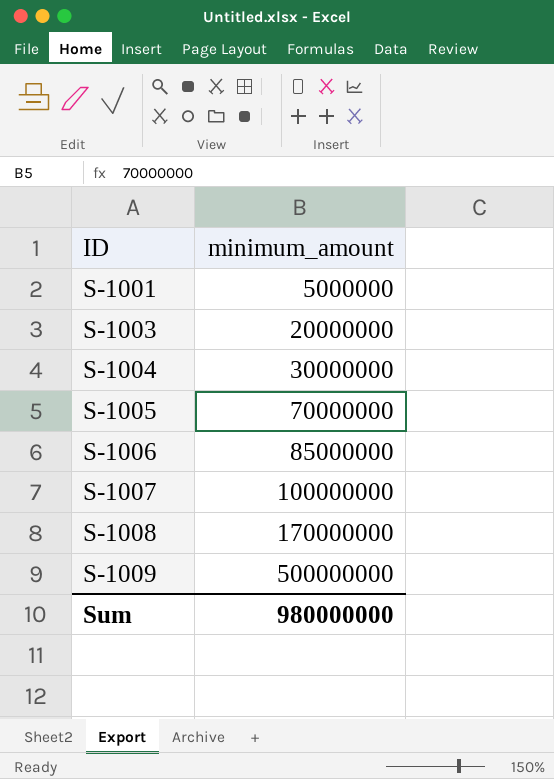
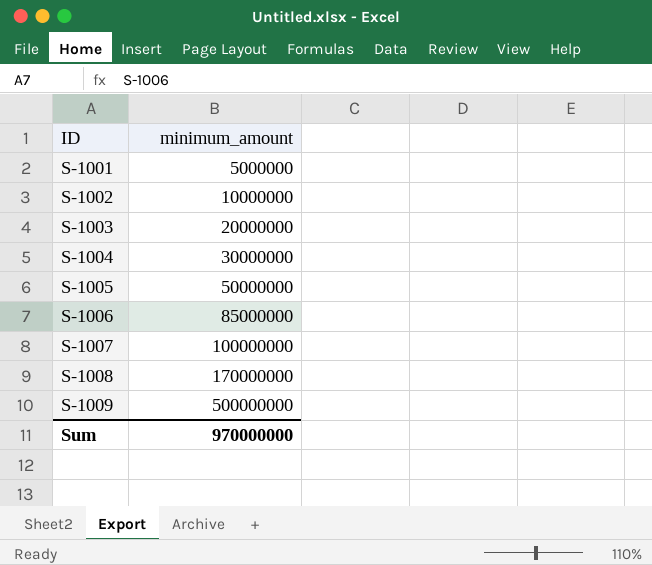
row S-1002: none -> 10000000
S-1005 | minimum_amount: 70000000 -> 50000000
Sum | minimum_amount: 980000000 -> 970000000

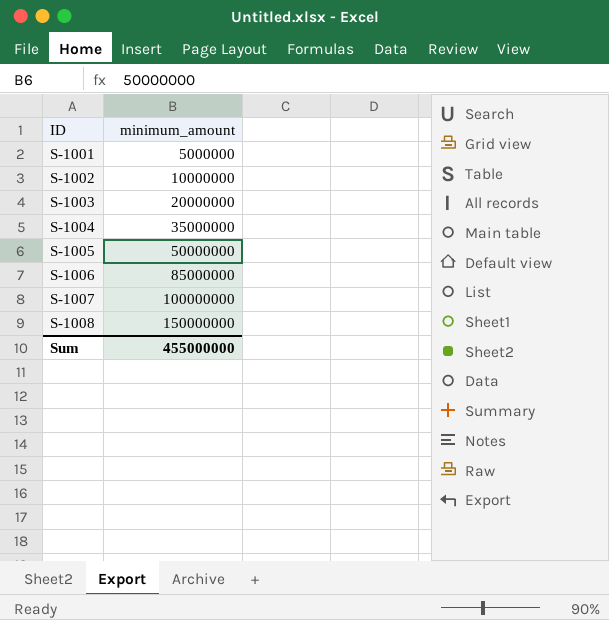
row S-1009: 500000000 -> none
S-1004 | minimum_amount: 30000000 -> 35000000
S-1008 | minimum_amount: 170000000 -> 150000000
Sum | minimum_amount: 970000000 -> 455000000

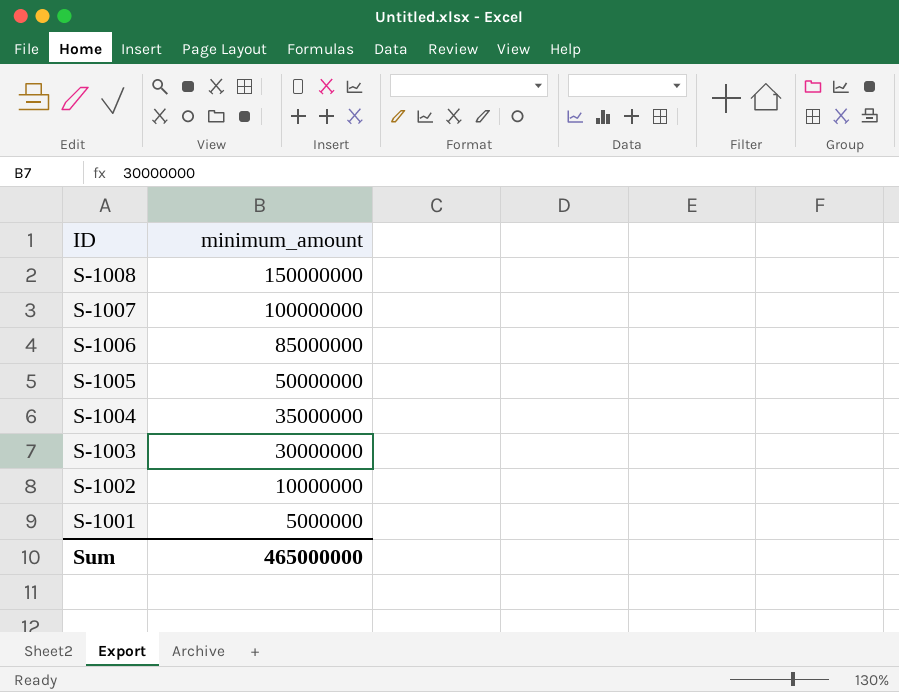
row order: ID ascending -> ID descending
S-1003 | minimum_amount: 20000000 -> 30000000
Sum | minimum_amount: 455000000 -> 465000000

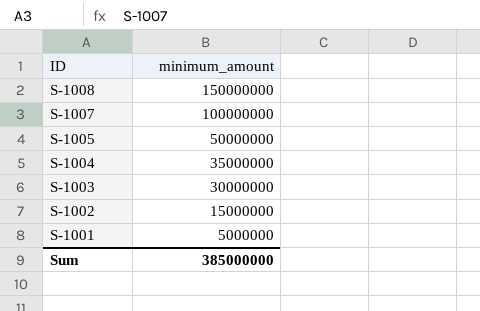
row S-1006: 85000000 -> none
S-1002 | minimum_amount: 10000000 -> 15000000
Sum | minimum_amount: 465000000 -> 385000000

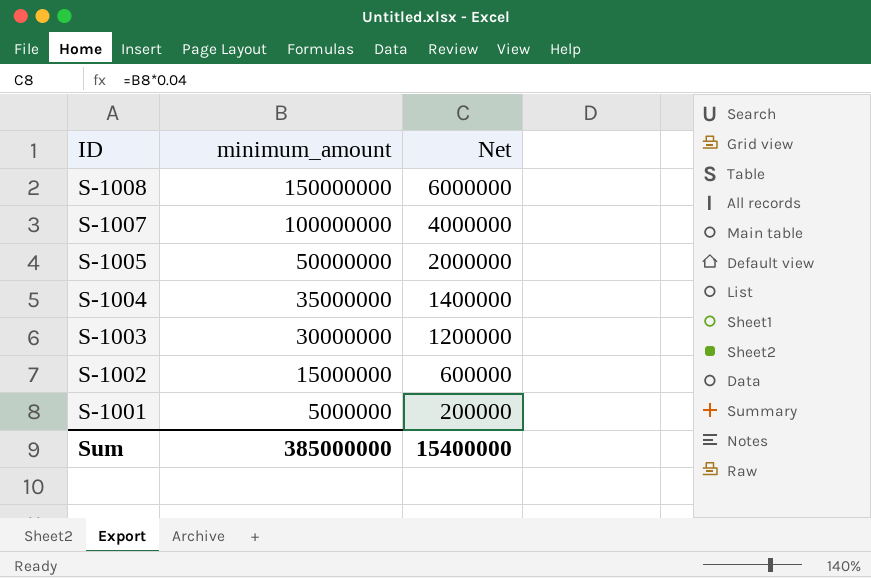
column Net | formula: none -> [minimum_amount] * 0.04

